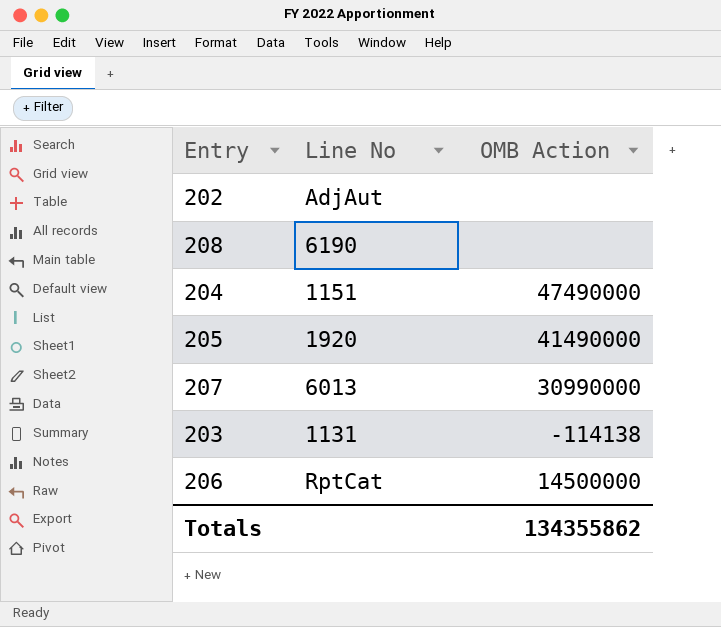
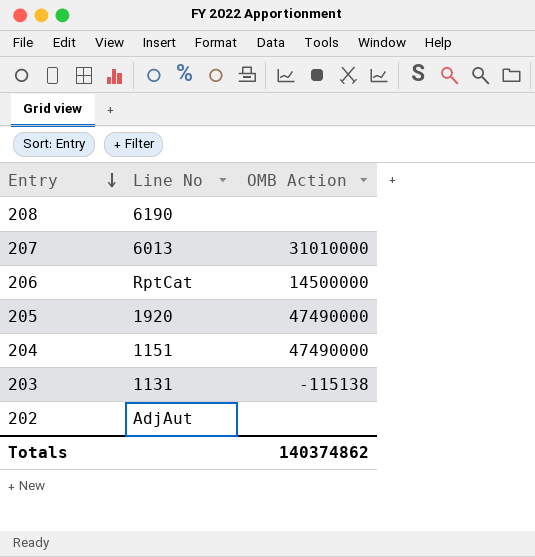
row order: none -> Entry descending
207 | OMB Action: 30990000 -> 31010000
205 | OMB Action: 41490000 -> 47490000
203 | OMB Action: -114138 -> -115138
Totals | OMB Action: 134355862 -> 140374862

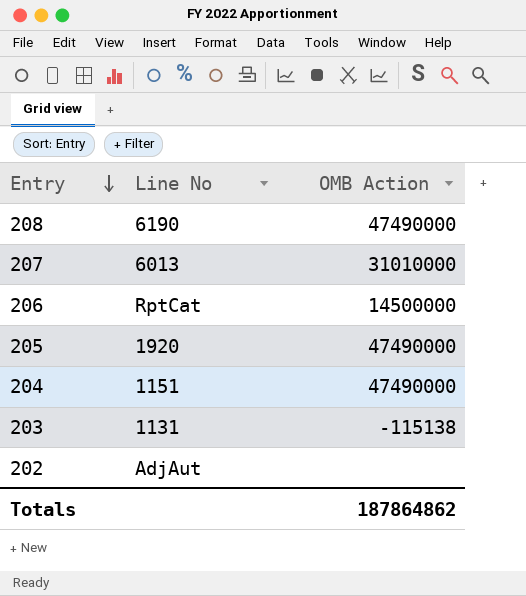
208 | OMB Action: none -> 47490000
Totals | OMB Action: 140374862 -> 187864862

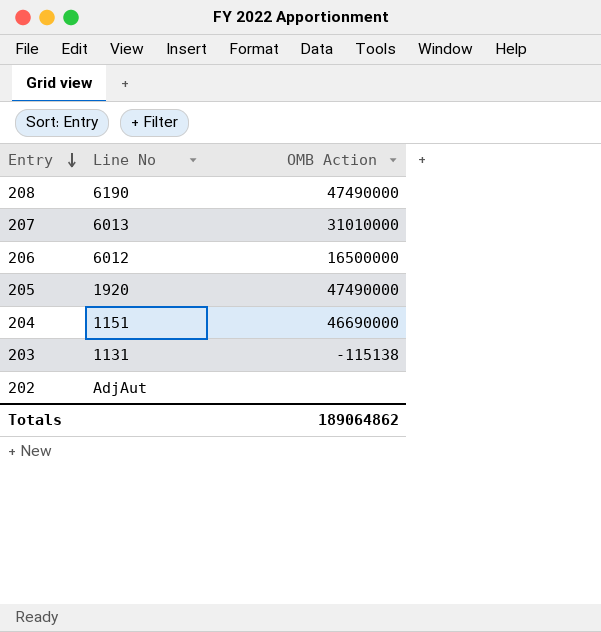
206 | Line No: RptCat -> 6012
206 | OMB Action: 14500000 -> 16500000
204 | OMB Action: 47490000 -> 46690000
Totals | OMB Action: 187864862 -> 189064862

